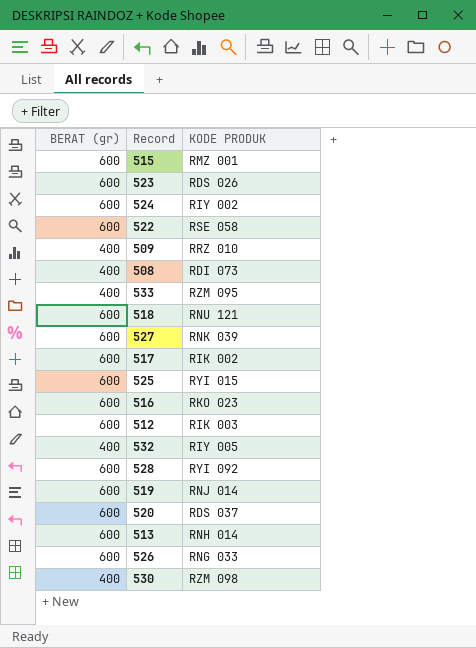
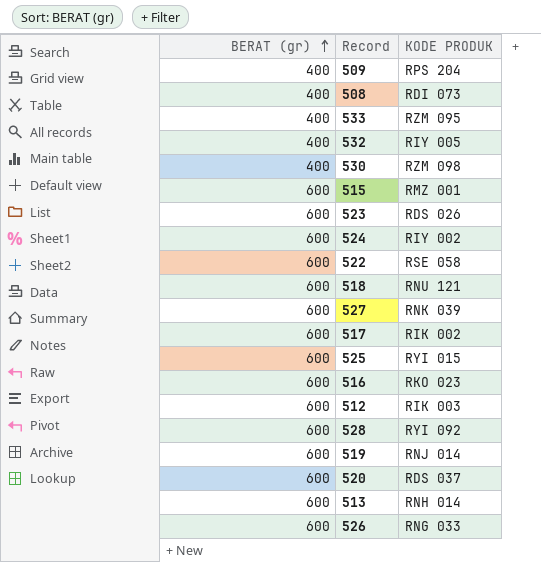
row order: none -> BERAT (gr) ascending
509 | KODE PRODUK: RRZ 010 -> RPS 204

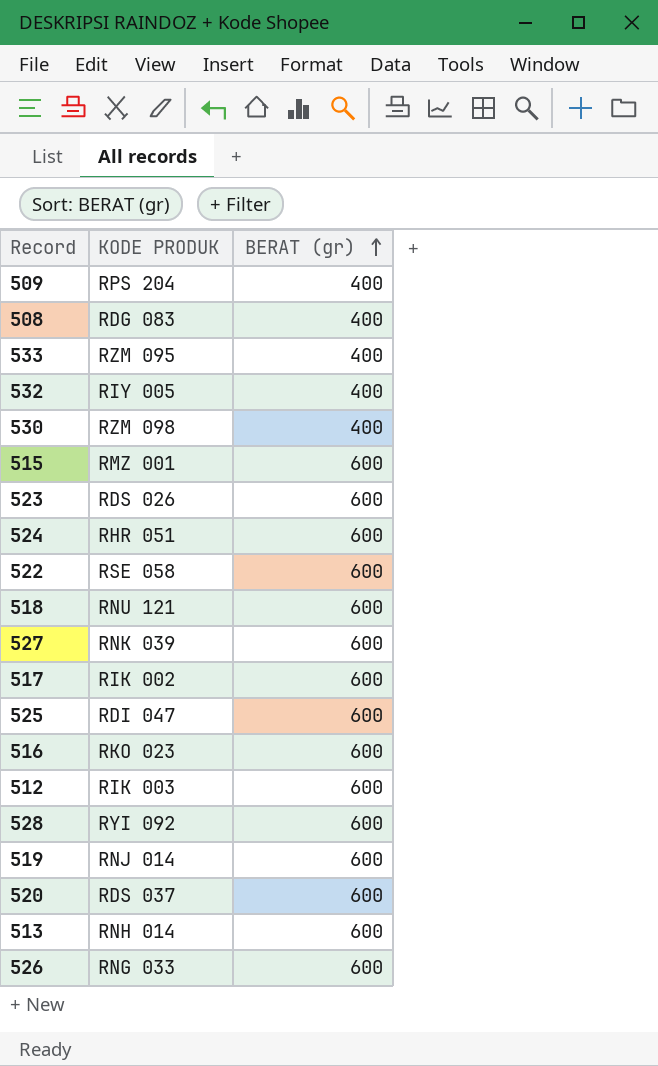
column BERAT (gr) | position: 1 -> 3
508 | KODE PRODUK: RDI 073 -> RDG 083
524 | KODE PRODUK: RIY 002 -> RHR 051
525 | KODE PRODUK: RYI 015 -> RDI 047

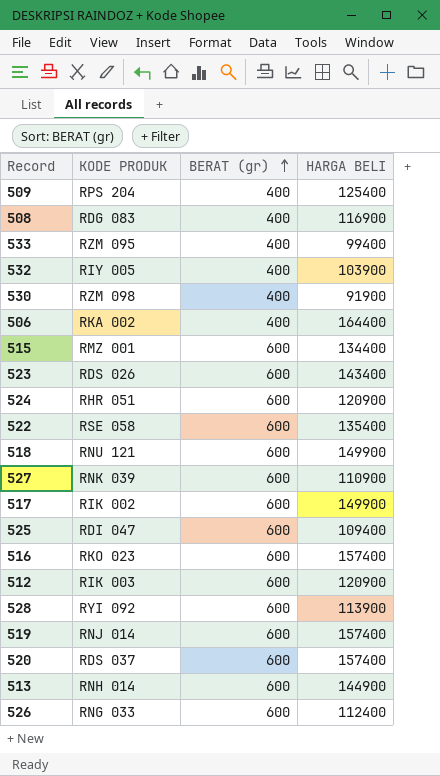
column HARGA BELI | position: none -> 4
row 506: none -> RKA 002 | 400 | 164400

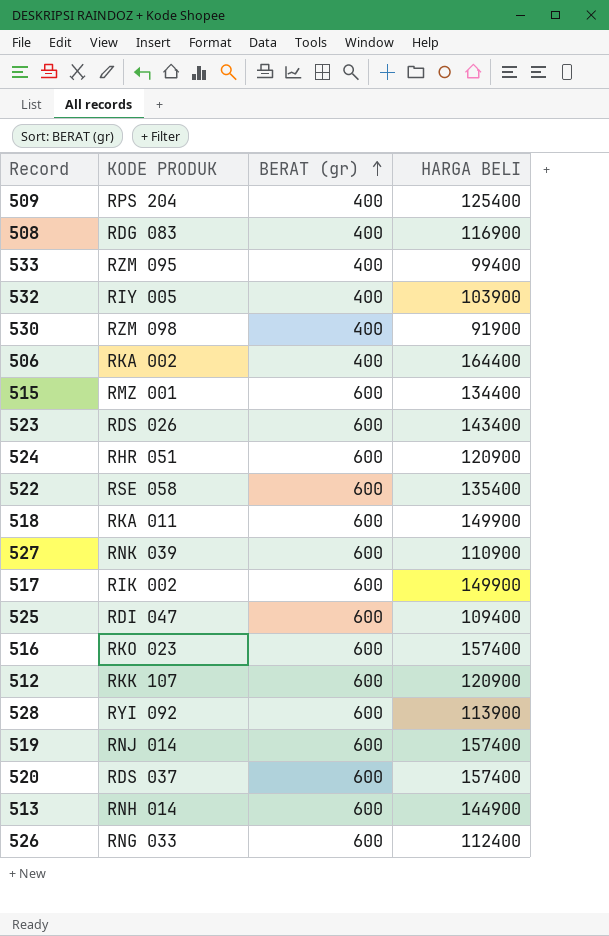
518 | KODE PRODUK: RNU 121 -> RKA 011
512 | KODE PRODUK: RIK 003 -> RKK 107

